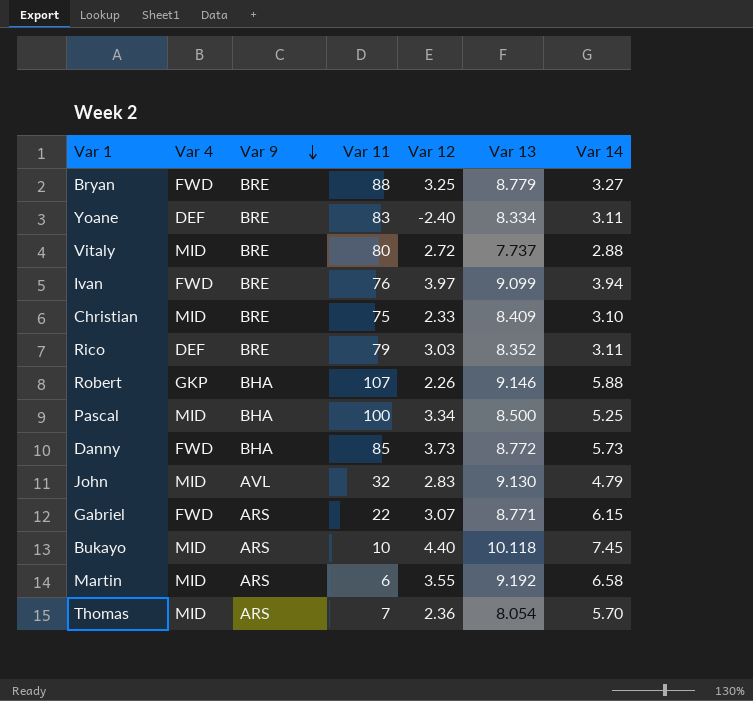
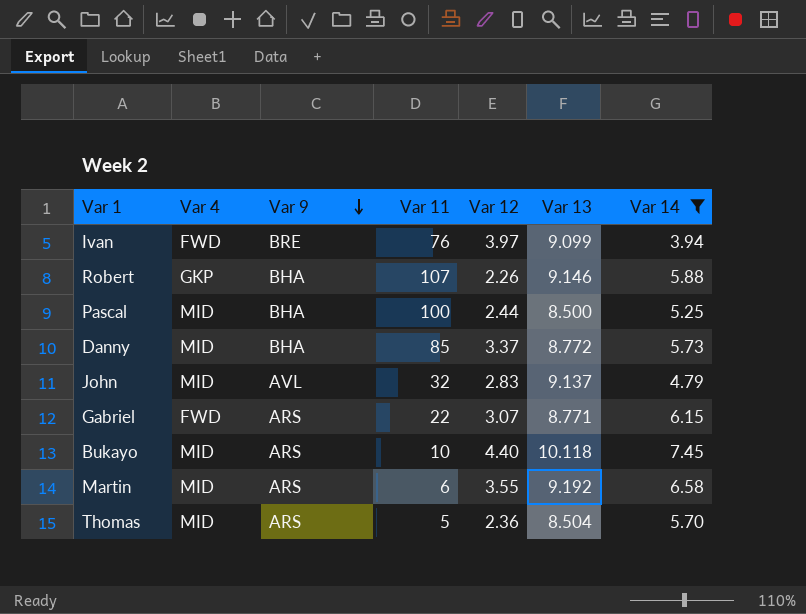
filter: none -> Var 14 >= 3.94
Pascal | Var 12: 3.34 -> 2.44
Danny | Var 4: FWD -> MID
Danny | Var 12: 3.73 -> 3.37
John | Var 13: 9.130 -> 9.137
Thomas | Var 11: 7 -> 5
Thomas | Var 13: 8.054 -> 8.504

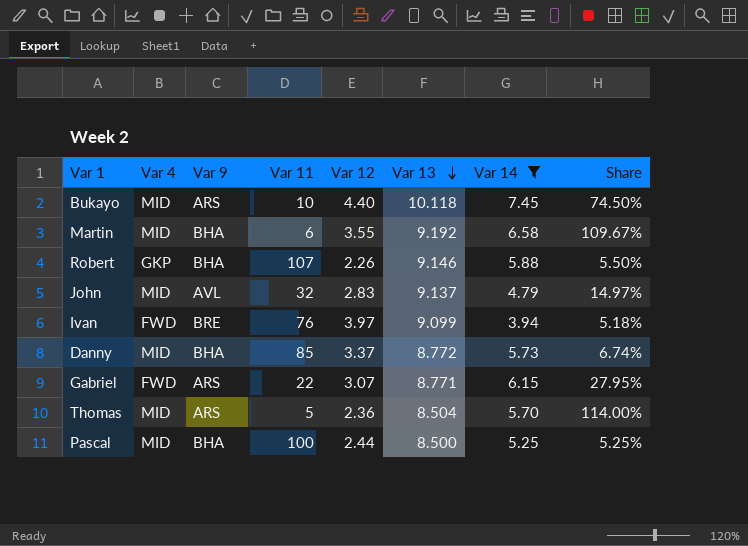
row order: Var 9 descending -> Var 13 descending
column Share | formula: none -> [Var 14] / [Var 11]
Martin | Var 9: ARS -> BHA

